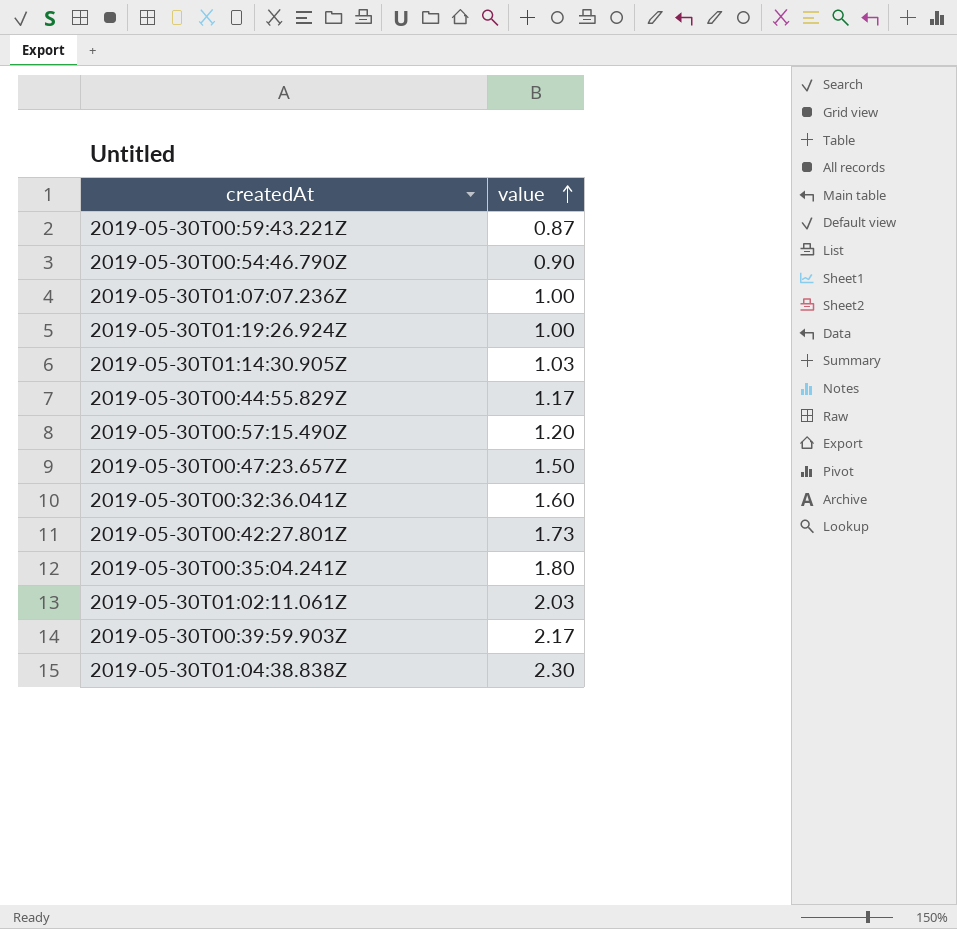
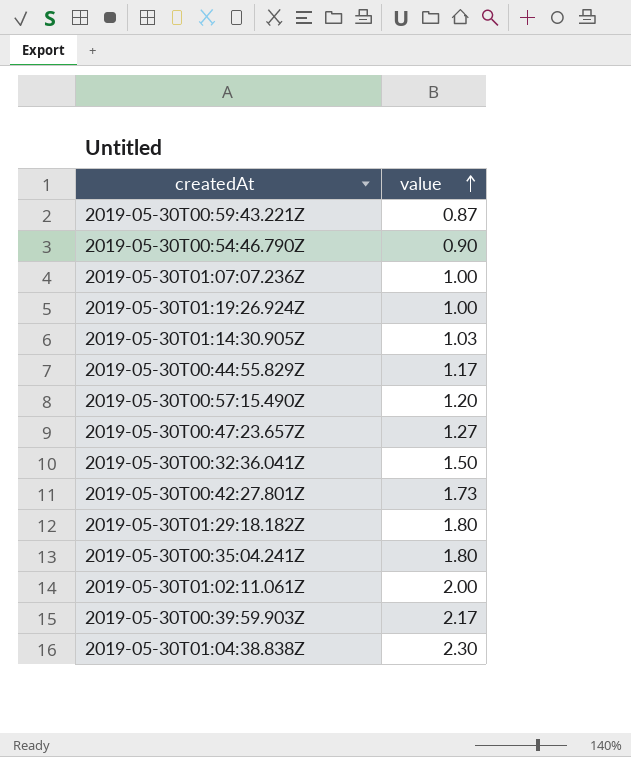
2019-05-30T00:47:23.657Z | value: 1.50 -> 1.27
2019-05-30T00:32:36.041Z | value: 1.60 -> 1.50
row 2019-05-30T01:29:18.182Z: none -> 1.80
2019-05-30T01:02:11.061Z | value: 2.03 -> 2.00

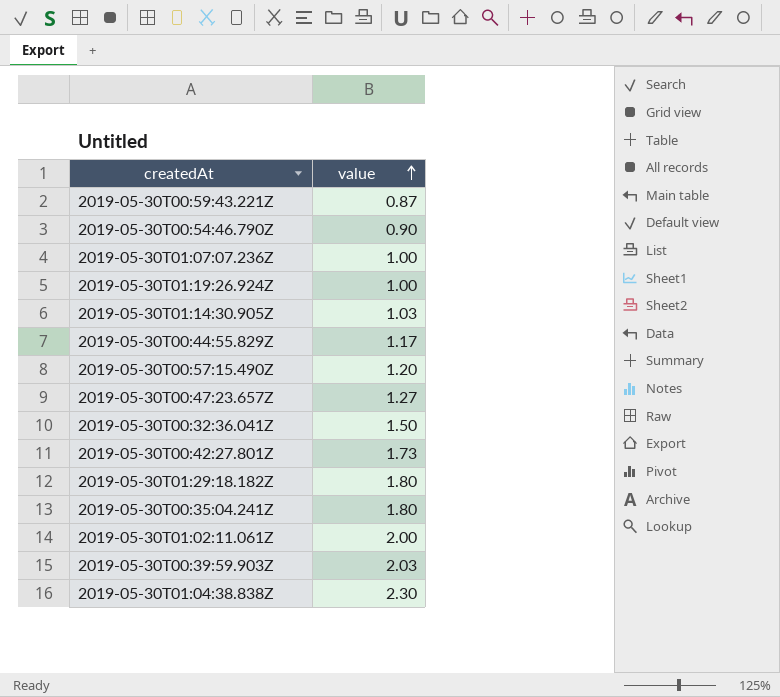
2019-05-30T00:39:59.903Z | value: 2.17 -> 2.03

